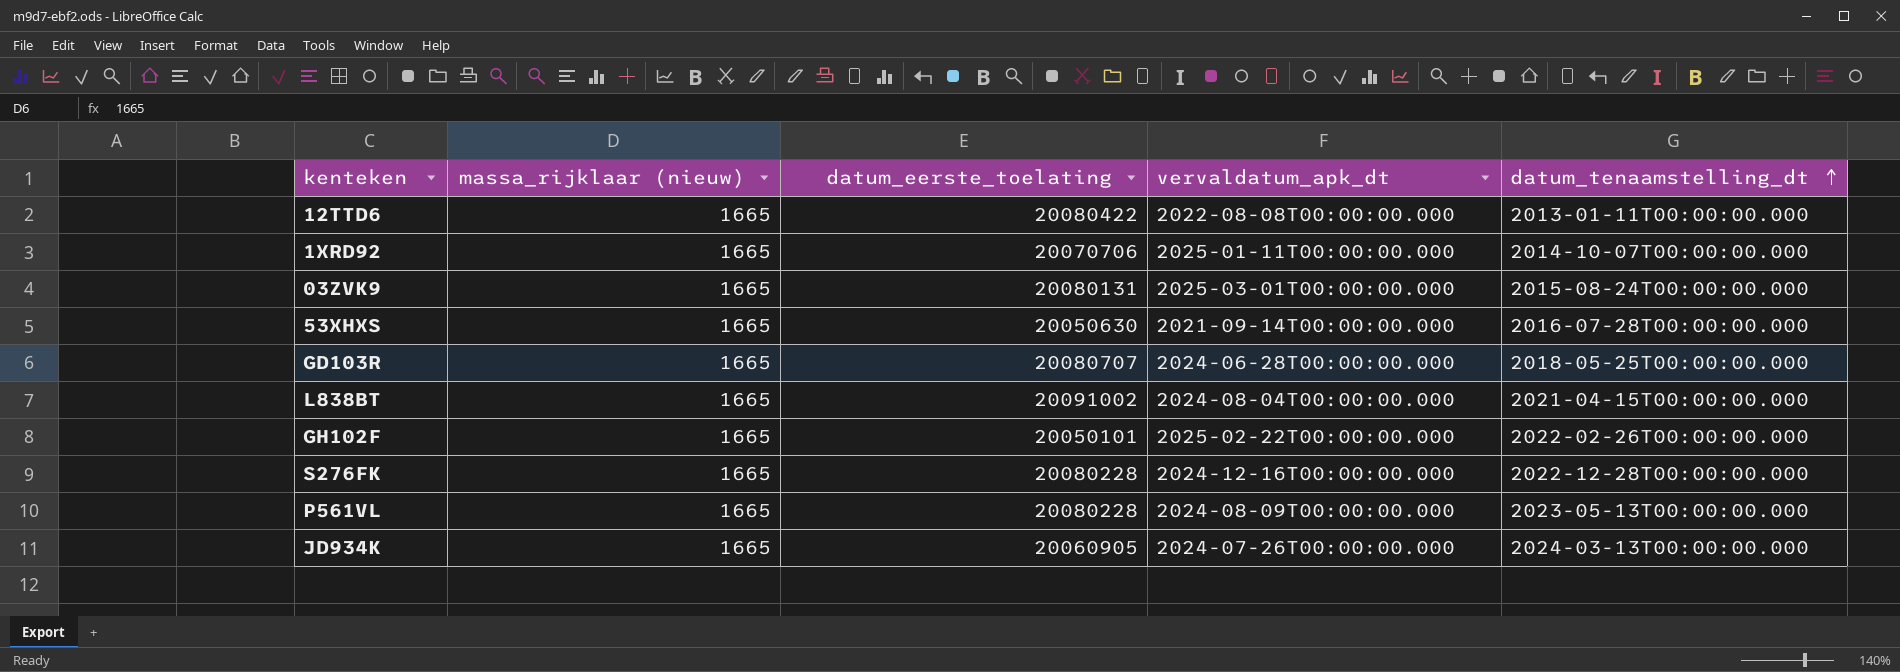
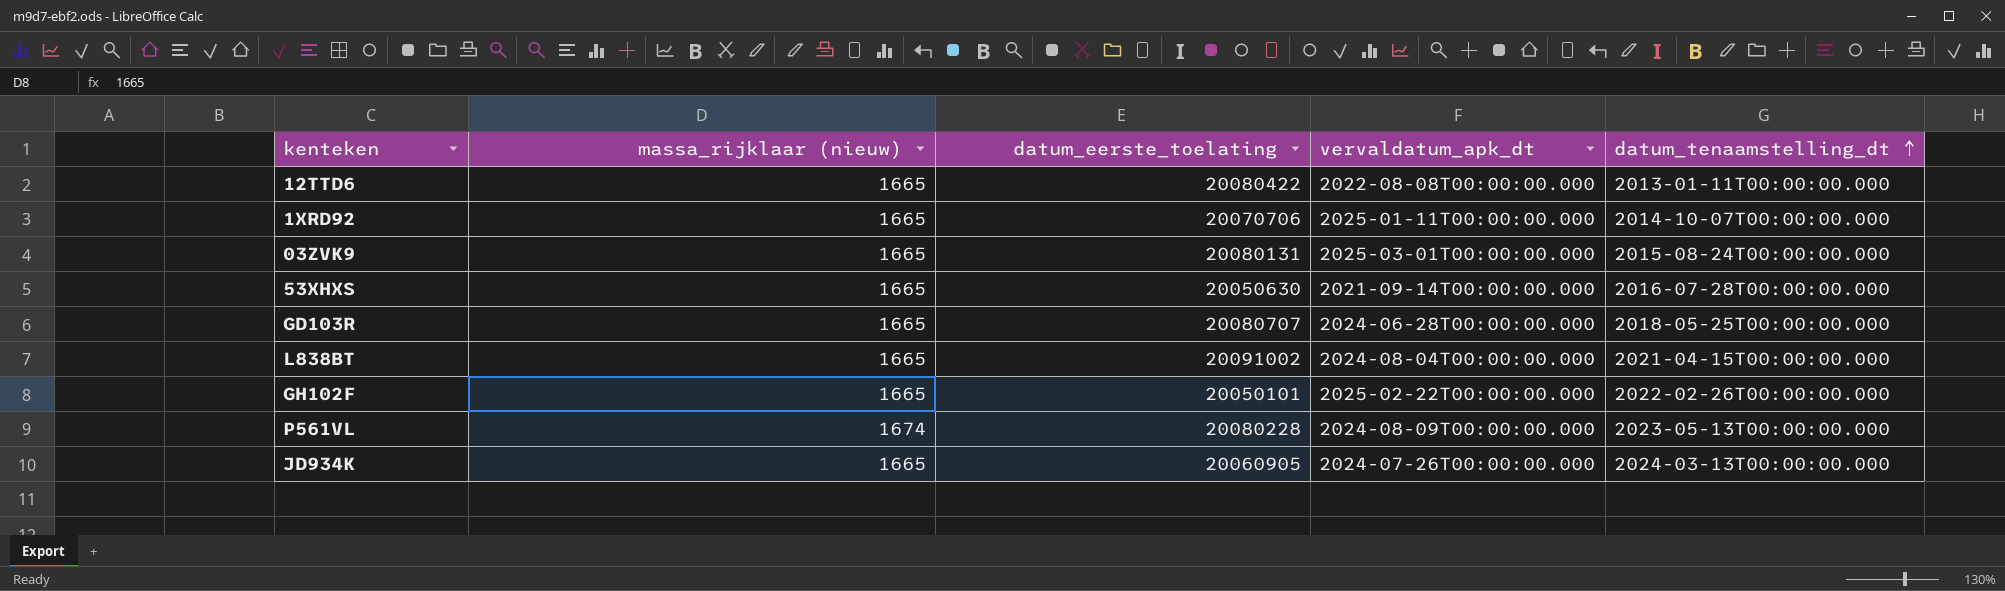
row S276FK: 1665 | 20080228 | 2024-12-16T00:00:00.000 | 2022-12-28T00:00:00.000 -> none
P561VL | massa_rijklaar (nieuw): 1665 -> 1674

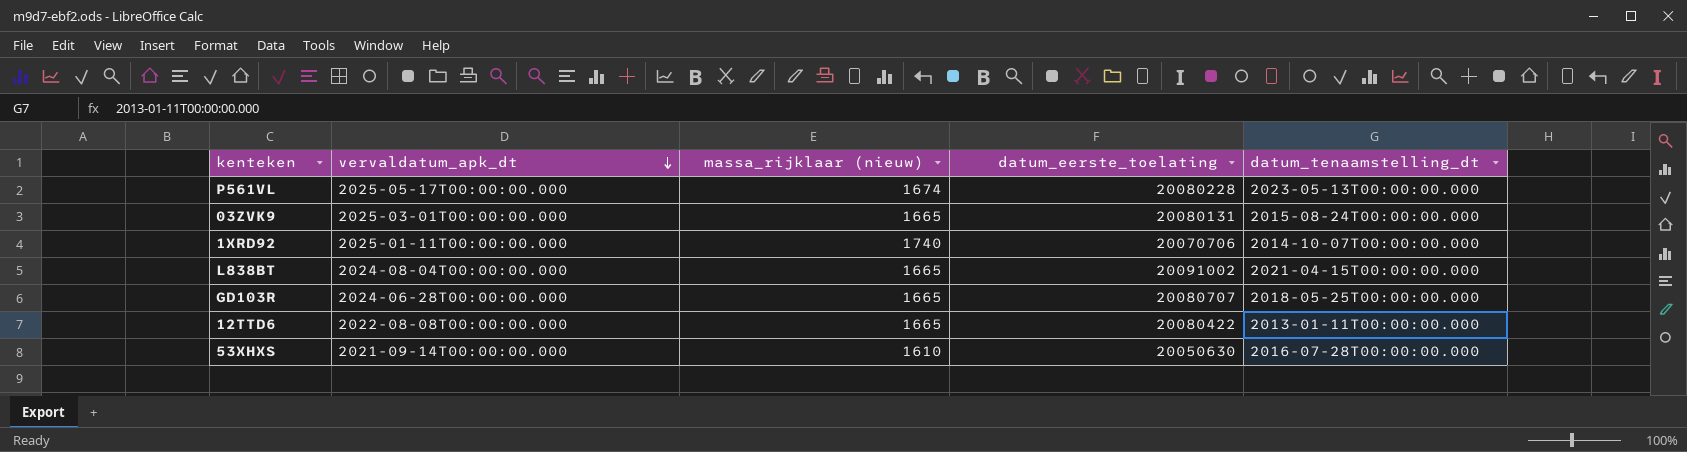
row order: datum_tenaamstelling_dt ascending -> vervaldatum_apk_dt descending
column vervaldatum_apk_dt | position: 4 -> 2
row GH102F: 1665 | 20050101 | 2025-02-22T00:00:00.000 | 2022-02-26T00:00:00.000 -> none
row JD934K: 1665 | 20060905 | 2024-07-26T00:00:00.000 | 2024-03-13T00:00:00.000 -> none
P561VL | vervaldatum_apk_dt: 2024-08-09T00:00:00.000 -> 2025-05-17T00:00:00.000
1XRD92 | massa_rijklaar (nieuw): 1665 -> 1740
53XHXS | massa_rijklaar (nieuw): 1665 -> 1610

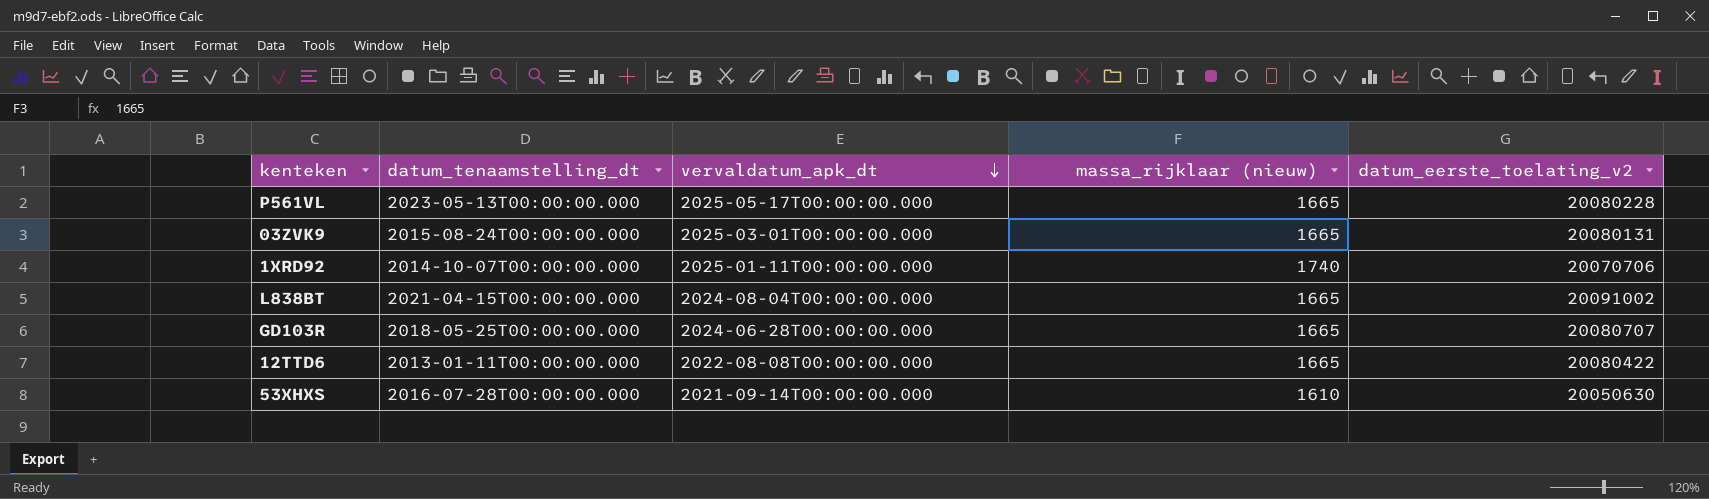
column datum_tenaamstelling_dt | position: 5 -> 2
column name: datum_eerste_toelating -> datum_eerste_toelating_v2
P561VL | massa_rijklaar (nieuw): 1674 -> 1665

